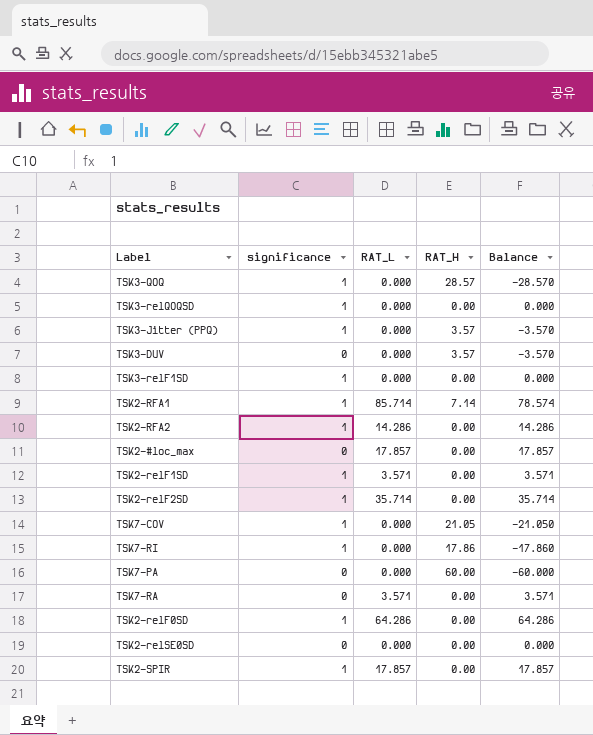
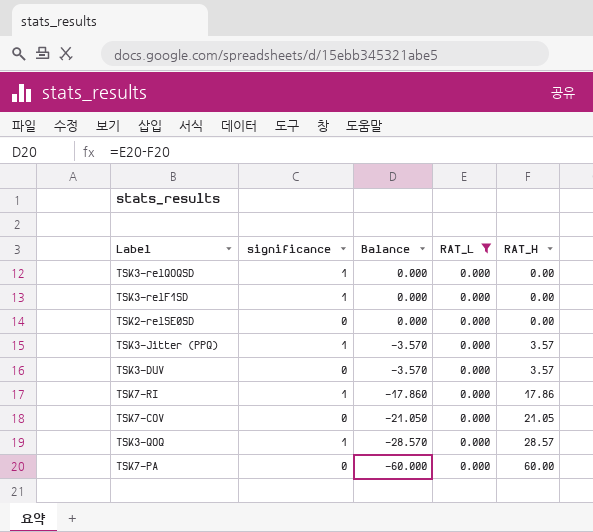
filter: none -> RAT_L = 0.000
row order: none -> Balance descending
column Balance | position: 5 -> 3
TSK7-COV | significance: 1 -> 0

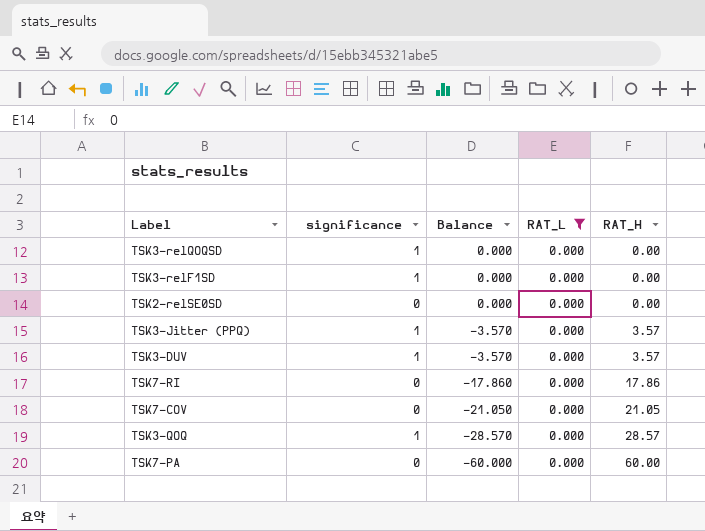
TSK3-DUV | significance: 0 -> 1
TSK7-RI | significance: 1 -> 0

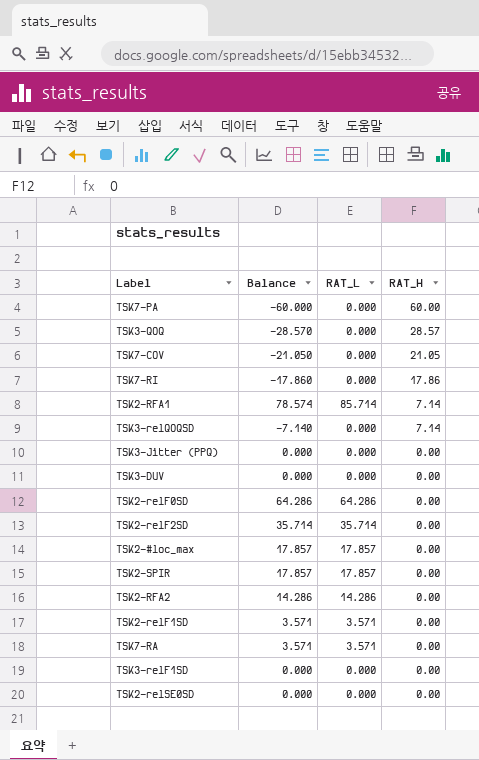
filter: RAT_L = 0.000 -> none
row order: Balance descending -> RAT_H descending
column significance | position: 2 -> none
TSK3-relQOQSD | Balance: 0.000 -> -7.140
TSK3-relQOQSD | RAT_H: 0.00 -> 7.14
TSK3-Jitter (PPQ) | Balance: -3.570 -> 0.000
TSK3-Jitter (PPQ) | RAT_H: 3.57 -> 0.00
TSK3-DUV | Balance: -3.570 -> 0.000
TSK3-DUV | RAT_H: 3.57 -> 0.00

